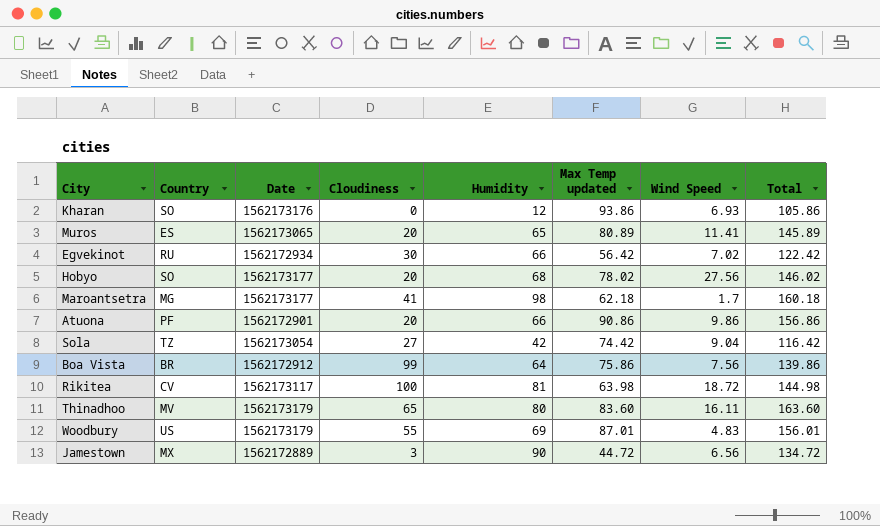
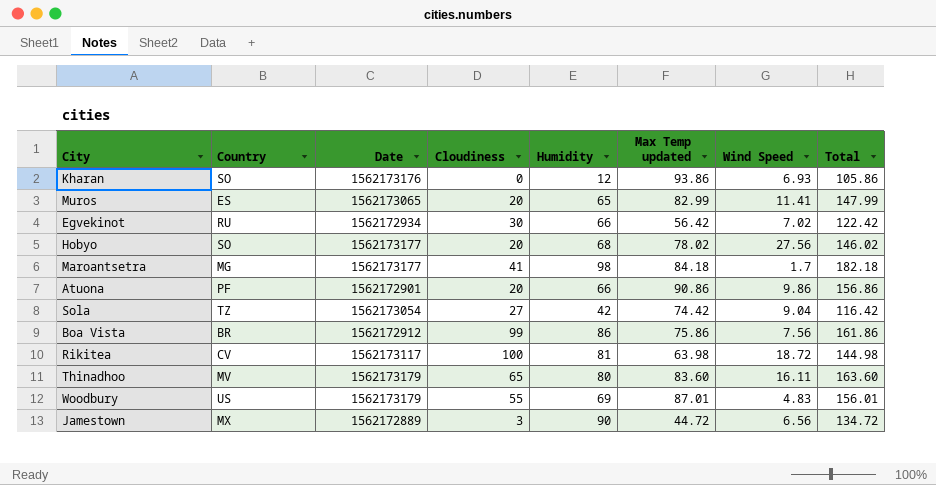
Muros | Max Temp updated: 80.89 -> 82.99
Muros | Total: 145.89 -> 147.99
Maroantsetra | Max Temp updated: 62.18 -> 84.18
Maroantsetra | Total: 160.18 -> 182.18
Boa Vista | Humidity: 64 -> 86
Boa Vista | Total: 139.86 -> 161.86

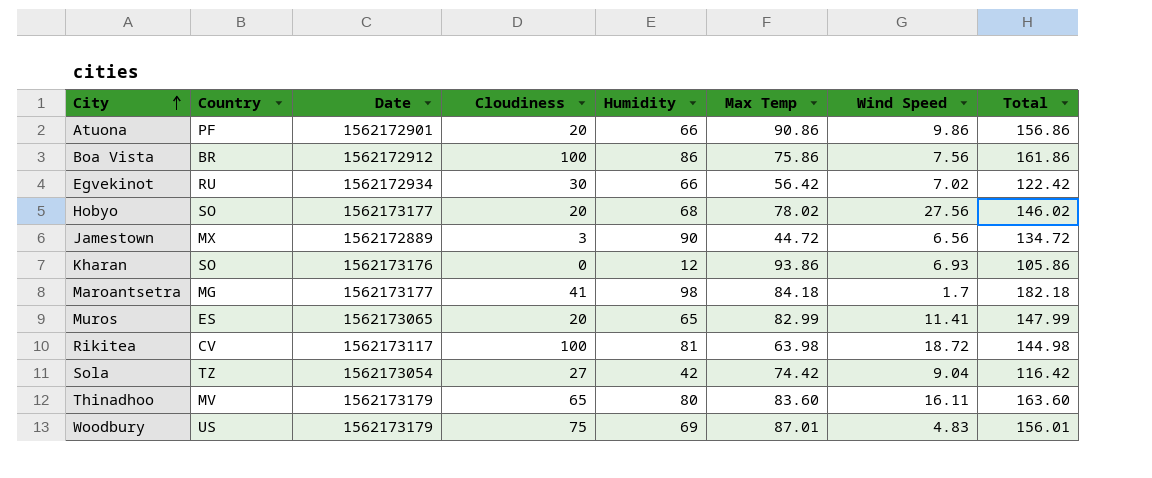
row order: none -> City ascending
column name: Max Temp updated -> Max Temp
Boa Vista | Cloudiness: 99 -> 100
Woodbury | Cloudiness: 55 -> 75

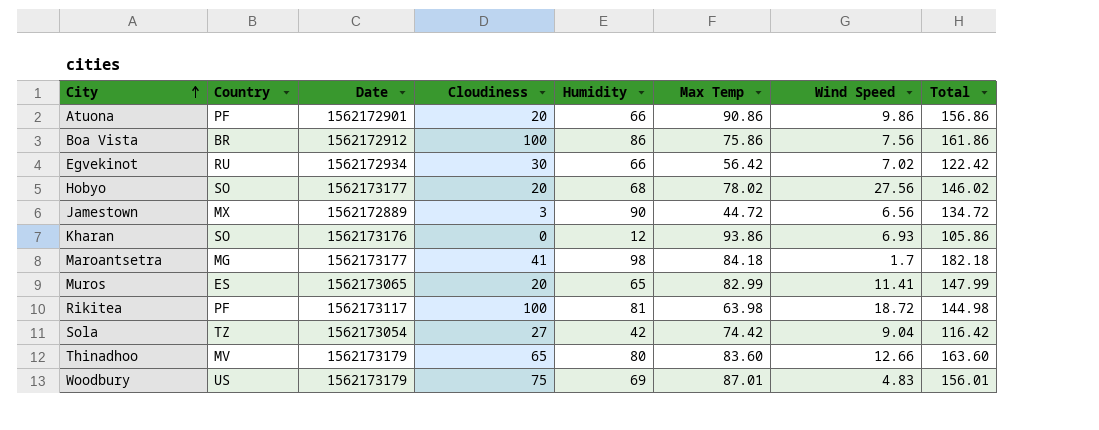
Rikitea | Country: CV -> PF
Thinadhoo | Wind Speed: 16.11 -> 12.66

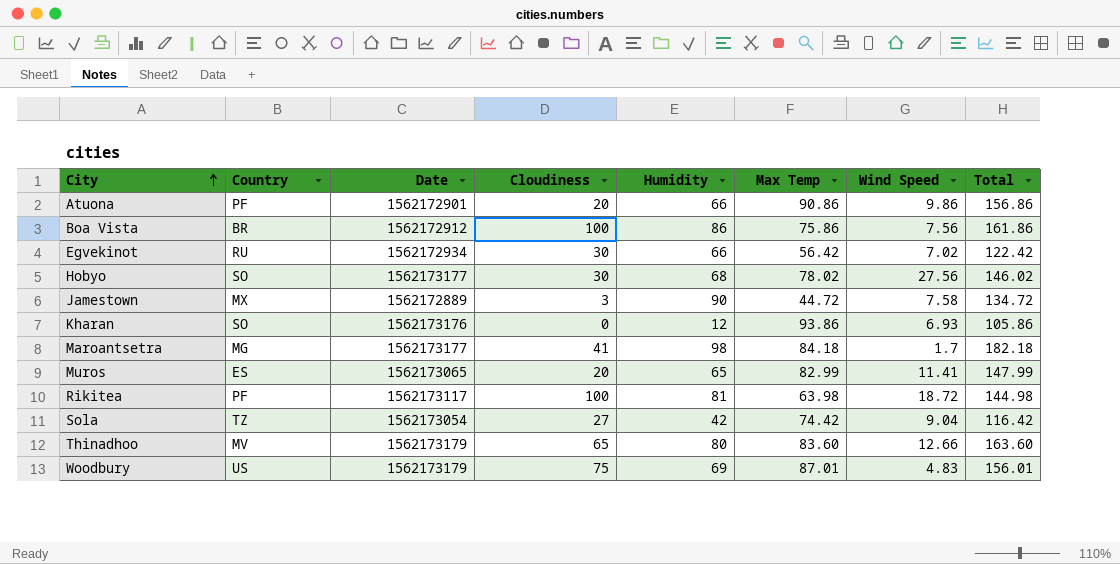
Hobyo | Cloudiness: 20 -> 30
Jamestown | Wind Speed: 6.56 -> 7.58

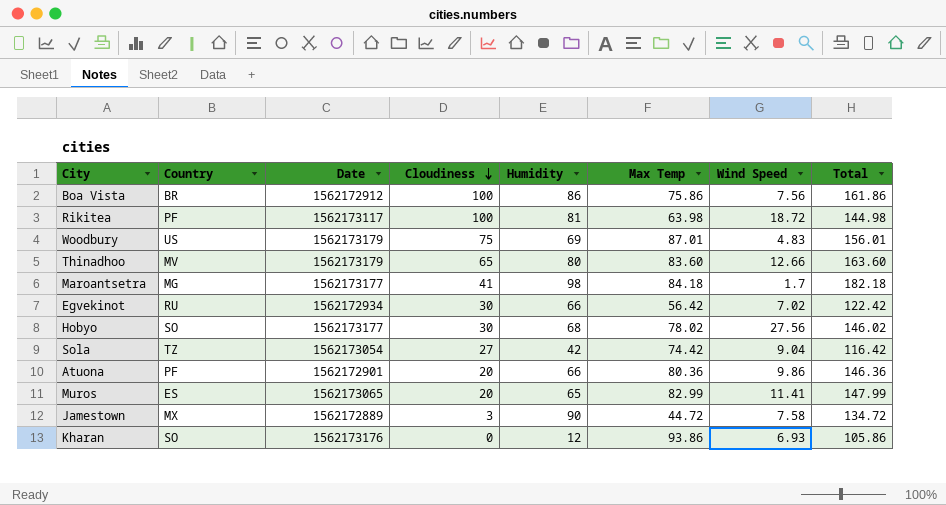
row order: City ascending -> Cloudiness descending
Atuona | Max Temp: 90.86 -> 80.36
Atuona | Total: 156.86 -> 146.36

